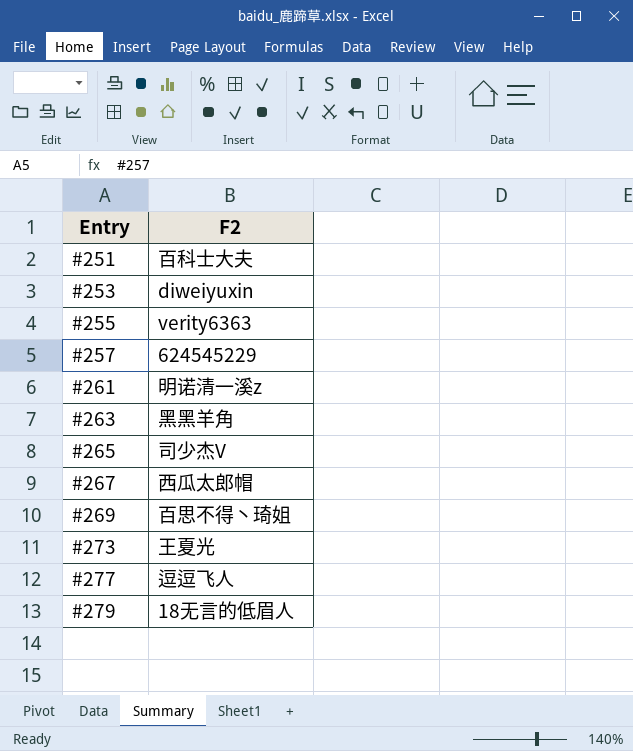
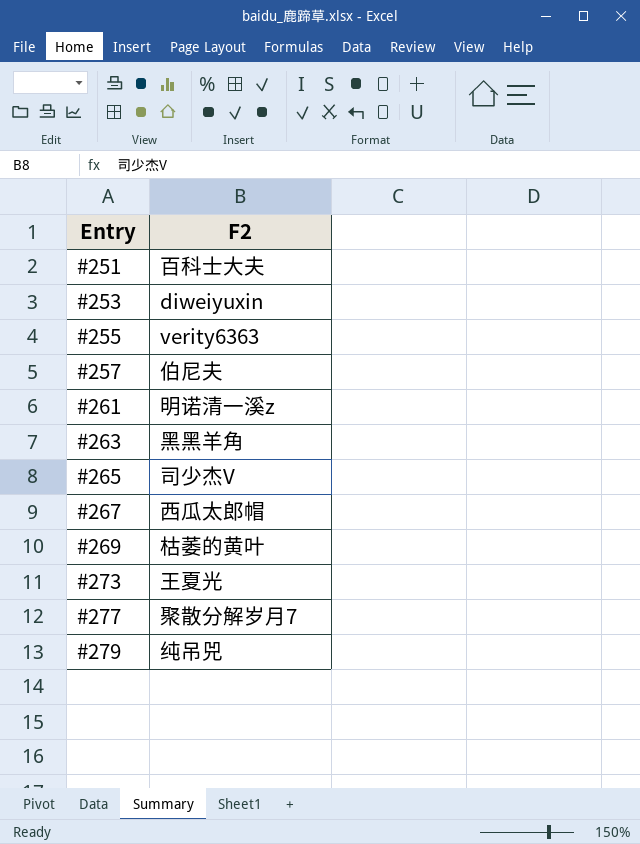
#257 | F2: 624545229 -> 伯尼夫
#269 | F2: 百思不得丶琦姐 -> 枯萎的黄叶
#277 | F2: 逗逗飞人 -> 聚散分解岁月7
#279 | F2: 18无言的低眉人 -> 纯吊兕

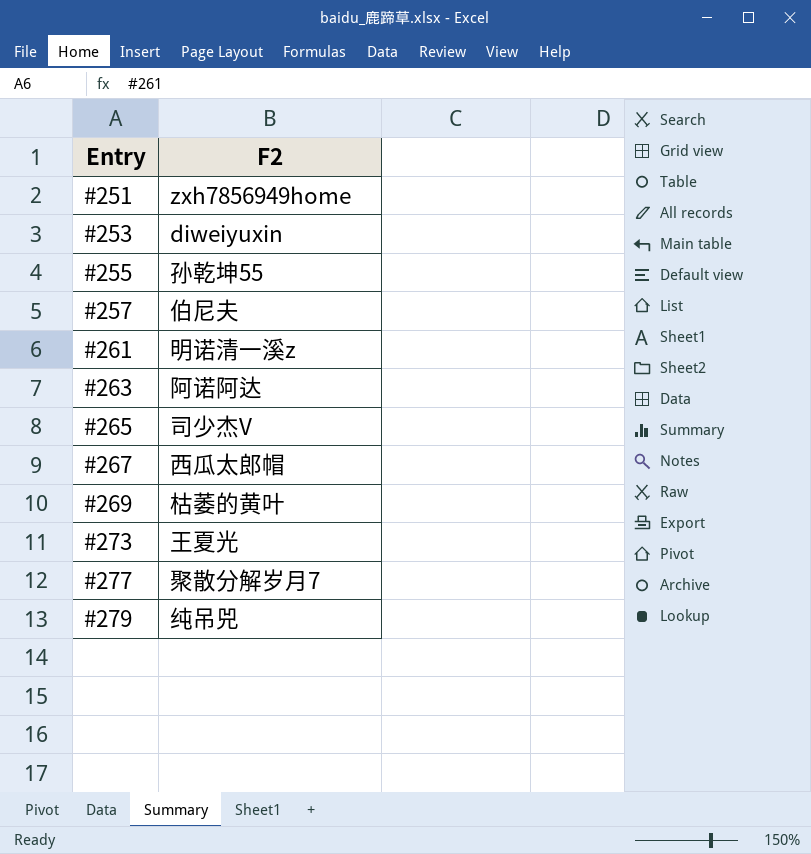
#251 | F2: 百科士大夫 -> zxh7856949home
#255 | F2: verity6363 -> 孙乾坤55
#263 | F2: 黑黑羊角 -> 阿诺阿达

